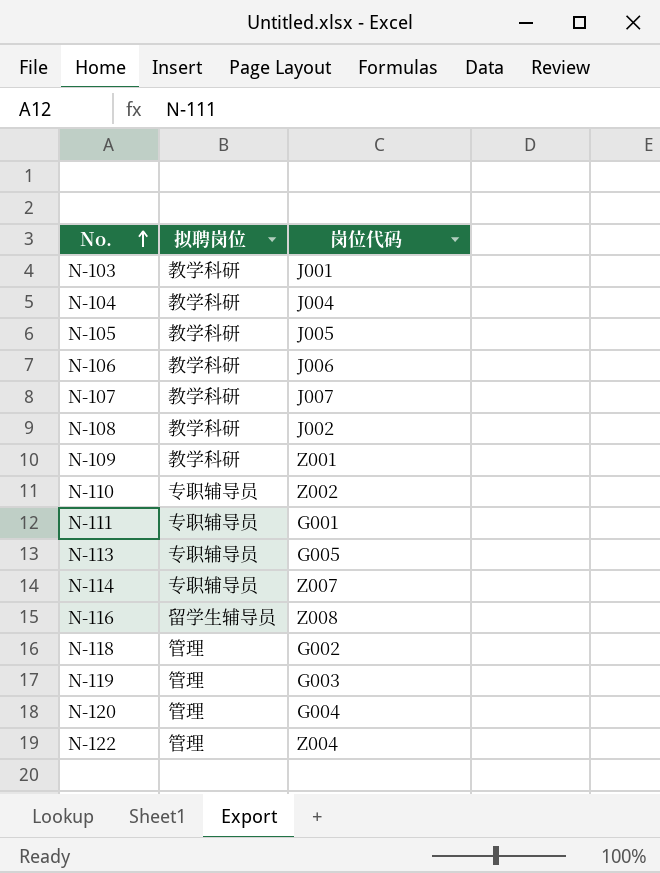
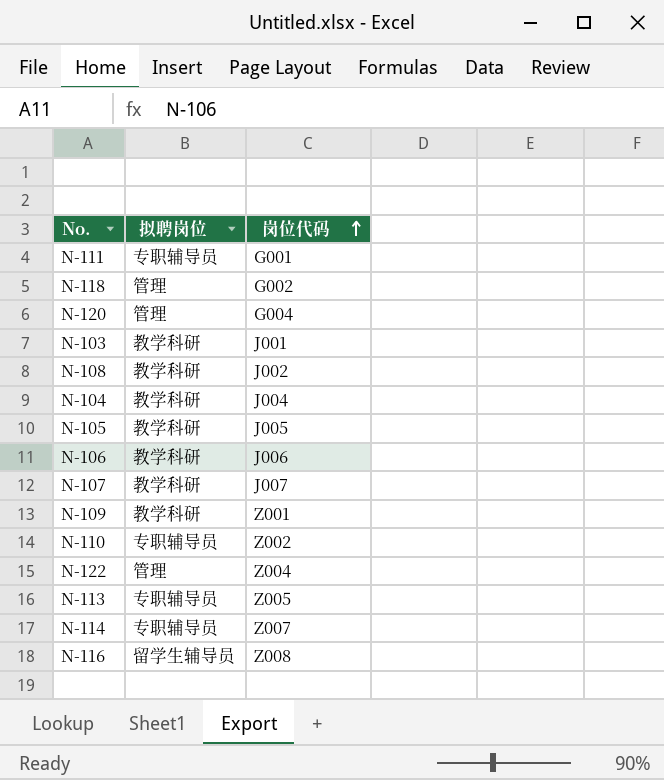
row order: No. ascending -> 岗位代码 ascending
row N-119: 管理 | G003 -> none
N-113 | 岗位代码: G005 -> Z005

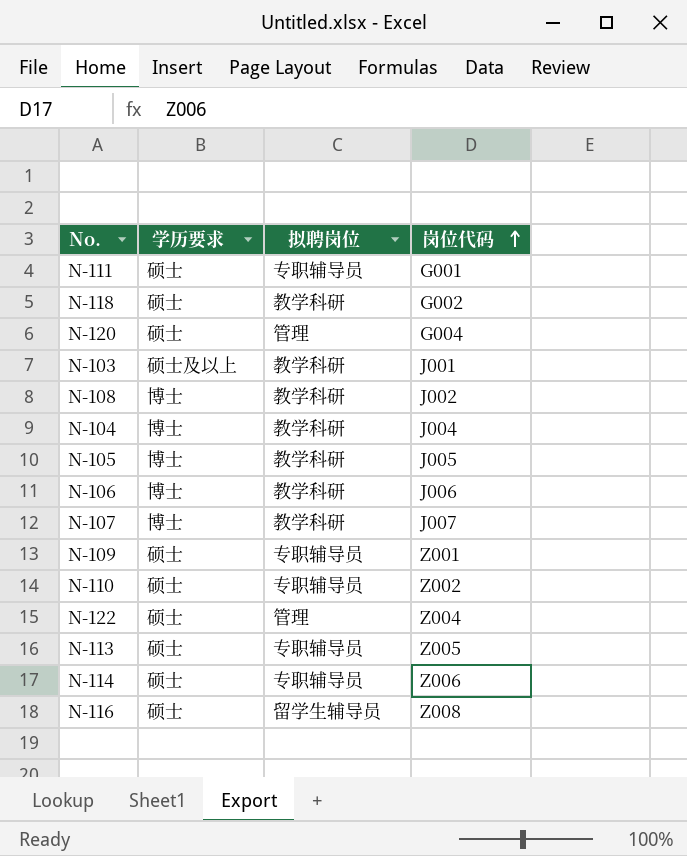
column 学历要求 | position: none -> 2
N-118 | 拟聘岗位: 管理 -> 教学科研
N-109 | 拟聘岗位: 教学科研 -> 专职辅导员
N-114 | 岗位代码: Z007 -> Z006

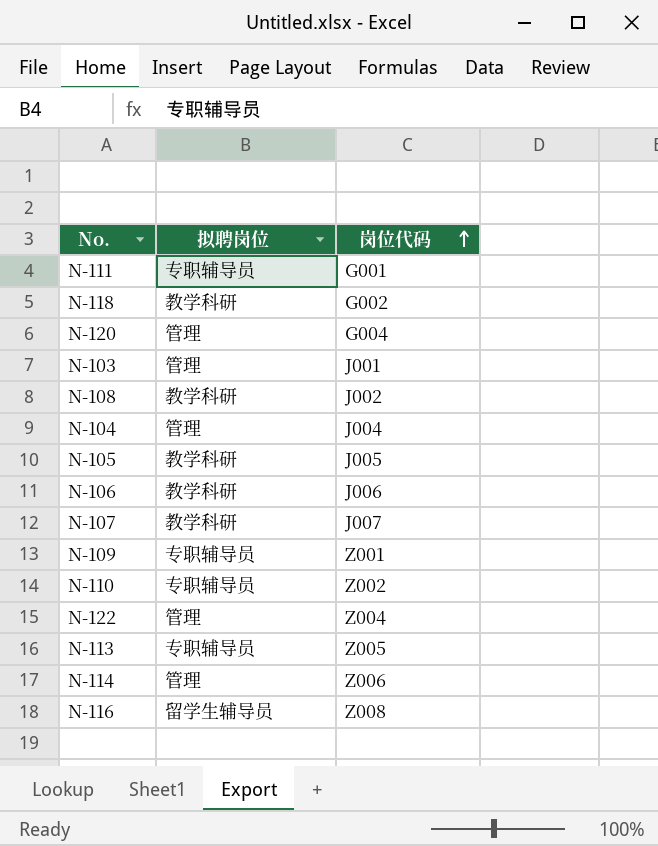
column 学历要求 | position: 2 -> none
N-103 | 拟聘岗位: 教学科研 -> 管理
N-104 | 拟聘岗位: 教学科研 -> 管理
N-114 | 拟聘岗位: 专职辅导员 -> 管理

